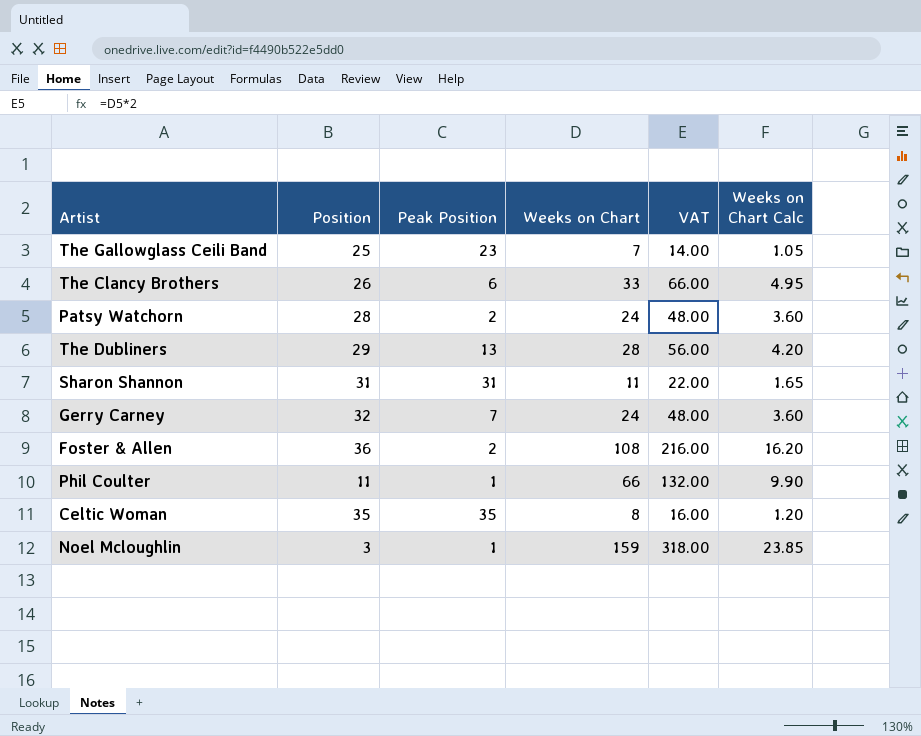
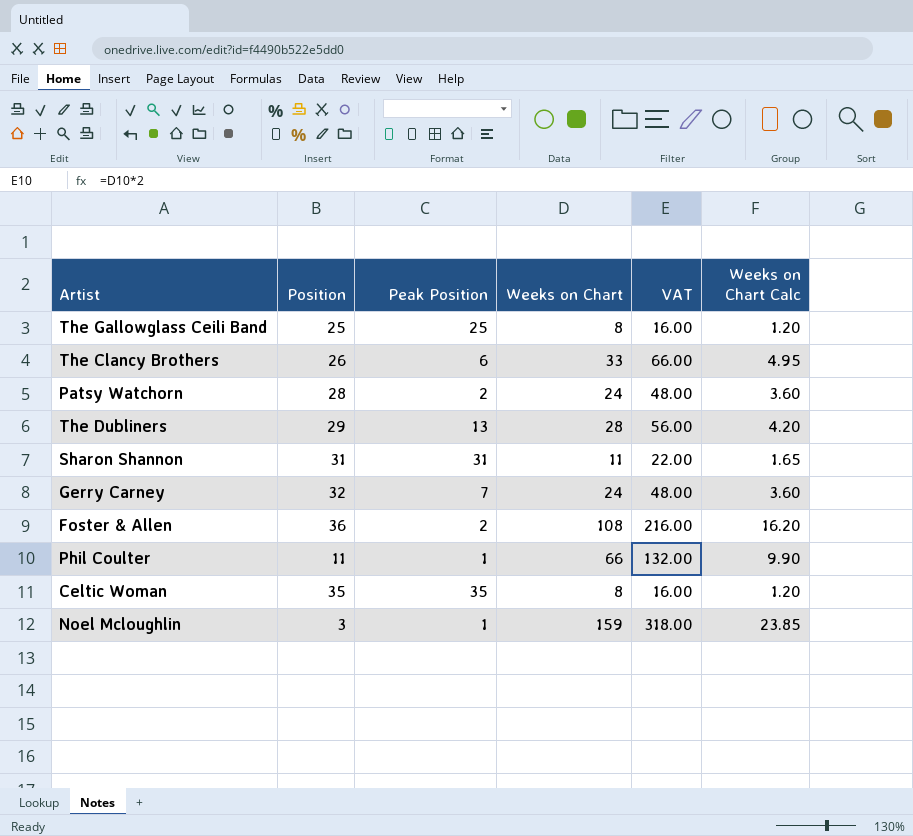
The Gallowglass Ceili Band | Peak Position: 23 -> 25
The Gallowglass Ceili Band | Weeks on Chart: 7 -> 8
The Gallowglass Ceili Band | VAT: 14.00 -> 16.00
The Gallowglass Ceili Band | Weeks on Chart Calc: 1.05 -> 1.20

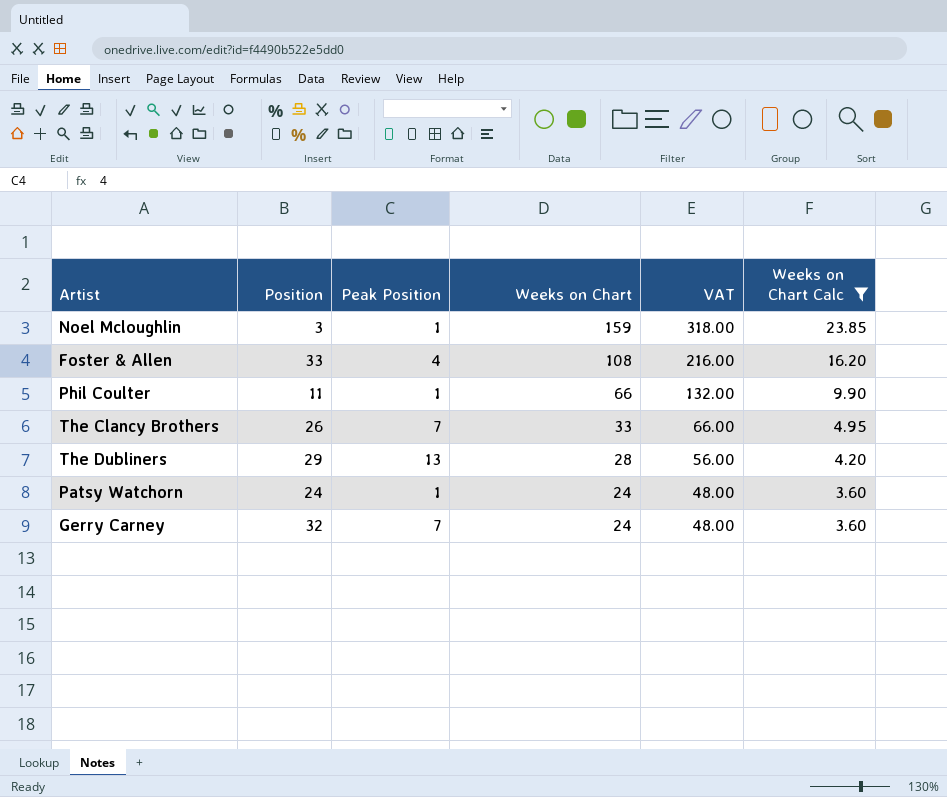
filter: none -> Weeks on Chart Calc >= 3.60
row order: none -> Weeks on Chart descending
Foster & Allen | Position: 36 -> 33
Foster & Allen | Peak Position: 2 -> 4
The Clancy Brothers | Peak Position: 6 -> 7
Patsy Watchorn | Position: 28 -> 24
Patsy Watchorn | Peak Position: 2 -> 1

